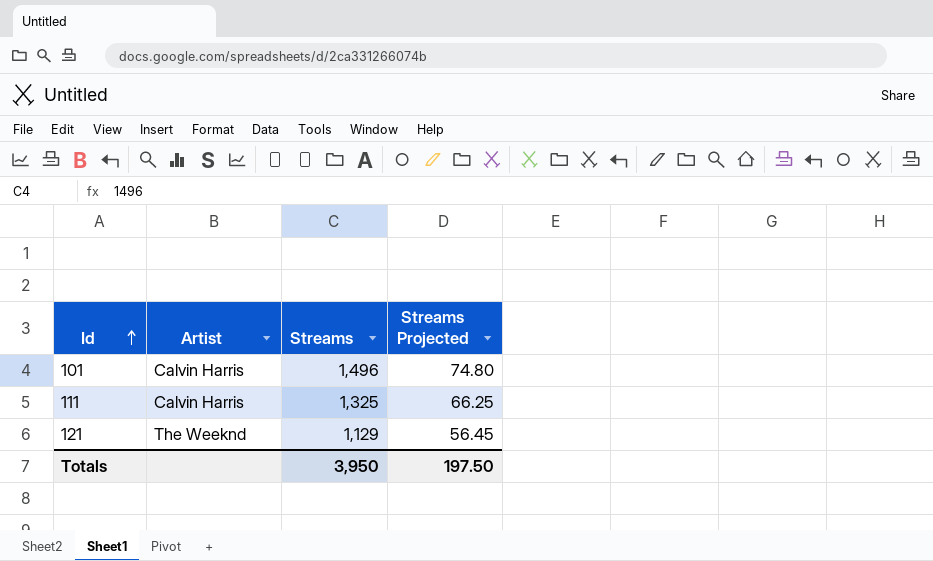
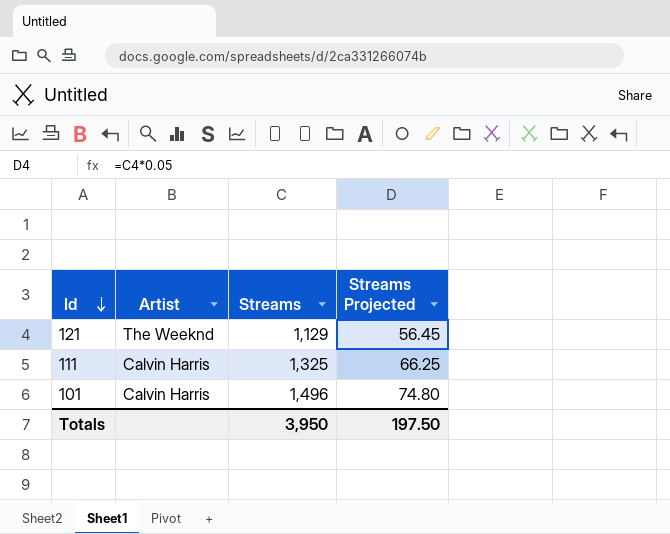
row order: Id ascending -> Id descending

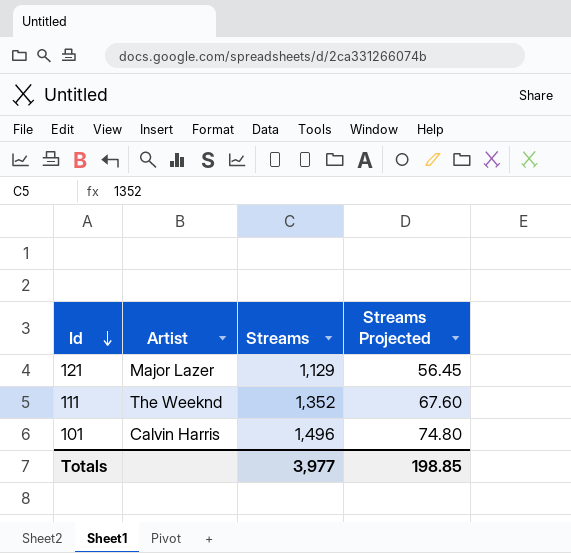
121 | Artist: The Weeknd -> Major Lazer
111 | Artist: Calvin Harris -> The Weeknd
111 | Streams: 1,325 -> 1,352
111 | Streams Projected: 66.25 -> 67.60
Totals | Streams: 3,950 -> 3,977
Totals | Streams Projected: 197.50 -> 198.85

